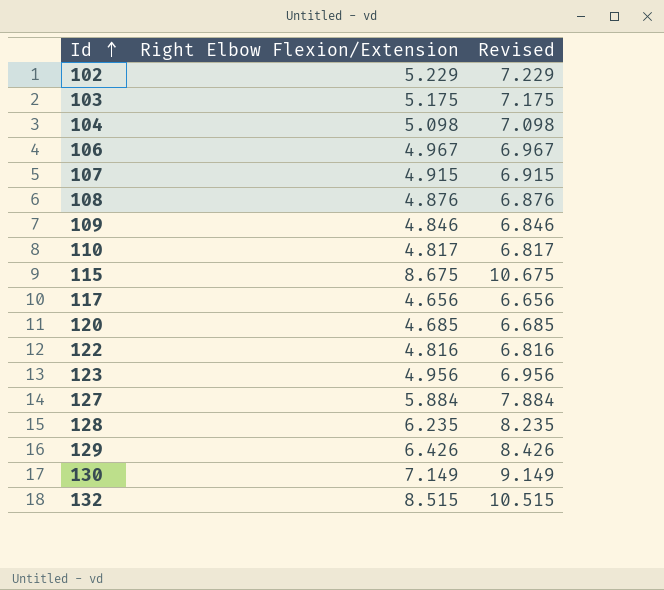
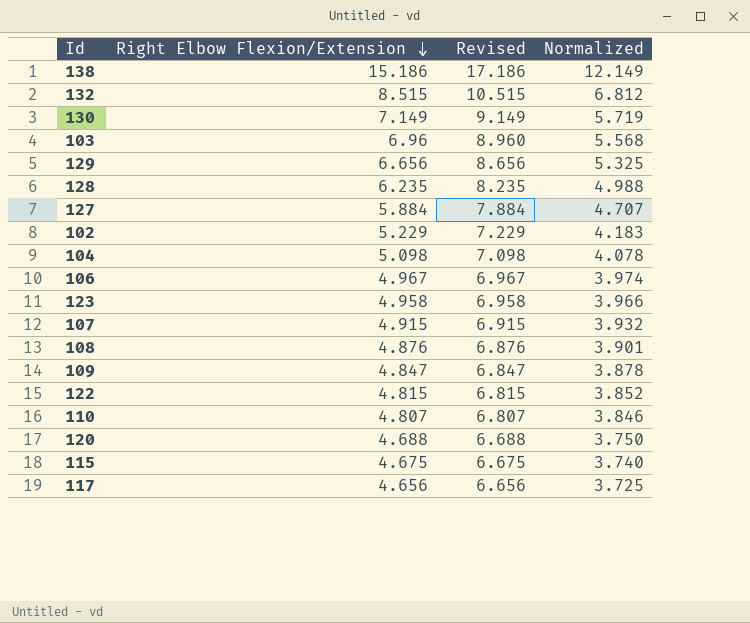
row order: Id ascending -> Right Elbow Flexion/Extension descending
column Normalized | formula: none -> [Right Elbow Flexion/Extension] * 0.8
row 138: none -> 15.186 | 17.186 | 12.149
103 | Right Elbow Flexion/Extension: 5.175 -> 6.96
103 | Revised: 7.175 -> 8.960
129 | Right Elbow Flexion/Extension: 6.426 -> 6.656
129 | Revised: 8.426 -> 8.656
123 | Right Elbow Flexion/Extension: 4.956 -> 4.958
123 | Revised: 6.956 -> 6.958
109 | Right Elbow Flexion/Extension: 4.846 -> 4.847
109 | Revised: 6.846 -> 6.847
122 | Right Elbow Flexion/Extension: 4.816 -> 4.815
122 | Revised: 6.816 -> 6.815
110 | Right Elbow Flexion/Extension: 4.817 -> 4.807
110 | Revised: 6.817 -> 6.807
120 | Right Elbow Flexion/Extension: 4.685 -> 4.688
120 | Revised: 6.685 -> 6.688
115 | Right Elbow Flexion/Extension: 8.675 -> 4.675
115 | Revised: 10.675 -> 6.675

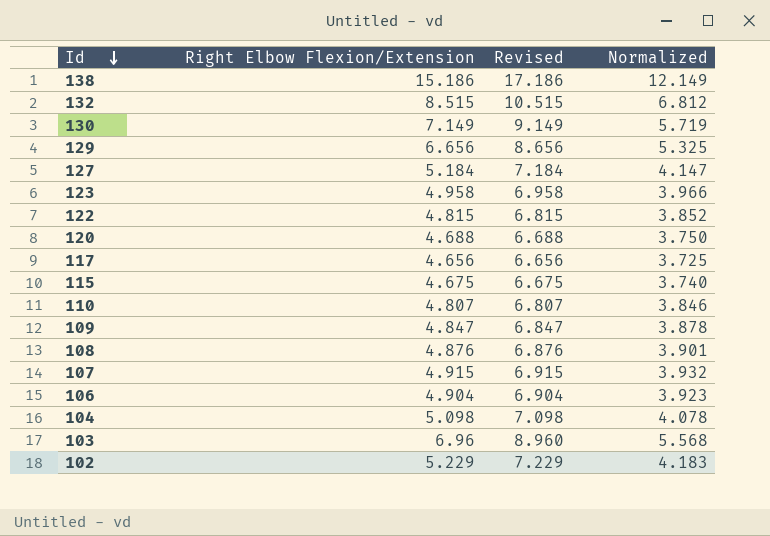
row order: Right Elbow Flexion/Extension descending -> Id descending
row 128: 6.235 | 8.235 | 4.988 -> none
127 | Right Elbow Flexion/Extension: 5.884 -> 5.184
127 | Revised: 7.884 -> 7.184
127 | Normalized: 4.707 -> 4.147
106 | Right Elbow Flexion/Extension: 4.967 -> 4.904
106 | Revised: 6.967 -> 6.904
106 | Normalized: 3.974 -> 3.923

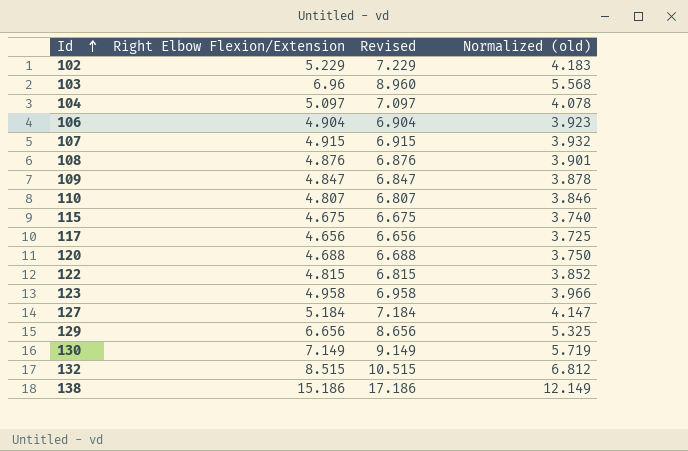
row order: Id descending -> Id ascending
column name: Normalized -> Normalized (old)
104 | Right Elbow Flexion/Extension: 5.098 -> 5.097
104 | Revised: 7.098 -> 7.097

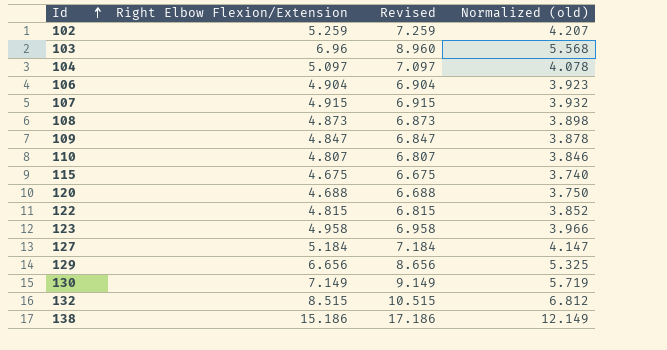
row 117: 4.656 | 6.656 | 3.725 -> none
102 | Right Elbow Flexion/Extension: 5.229 -> 5.259
102 | Revised: 7.229 -> 7.259
102 | Normalized (old): 4.183 -> 4.207
108 | Right Elbow Flexion/Extension: 4.876 -> 4.873
108 | Revised: 6.876 -> 6.873
108 | Normalized (old): 3.901 -> 3.898

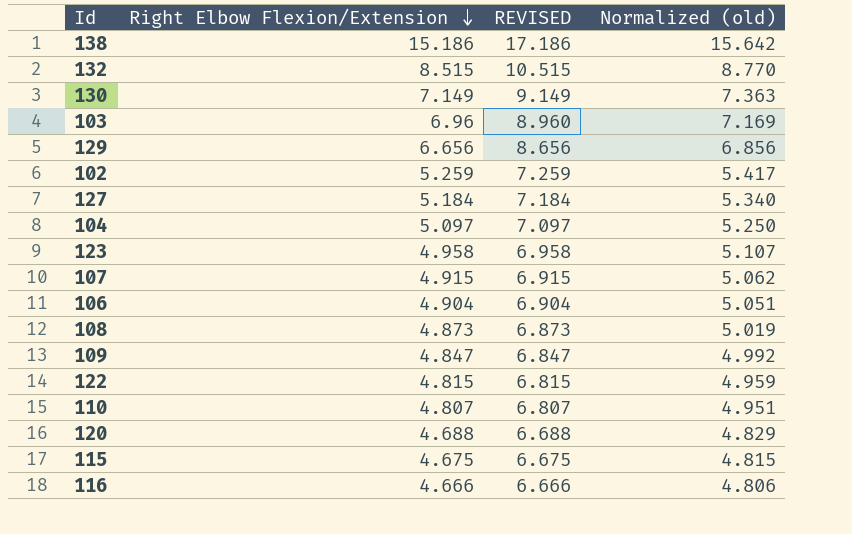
row order: Id ascending -> Right Elbow Flexion/Extension descending
column name: Revised -> REVISED
column Normalized (old) | formula: [Right Elbow Flexion/Extension] * 0.8 -> [Right Elbow Flexion/Extension] * 1.03
row 116: none -> 4.666 | 6.666 | 4.806

